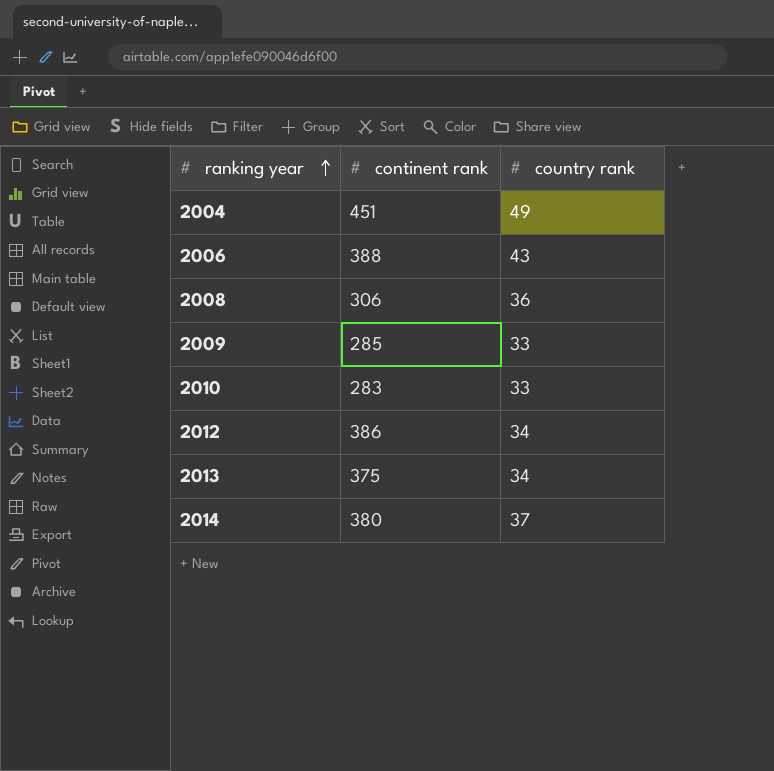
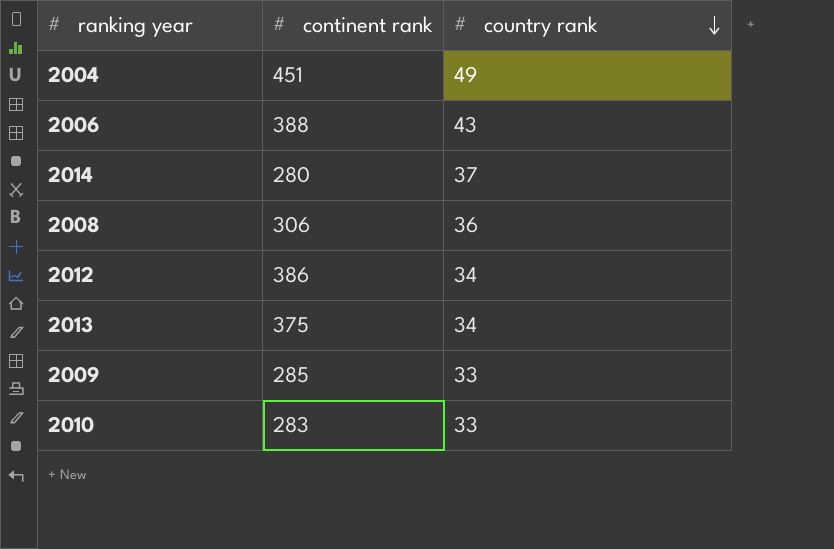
row order: ranking year ascending -> country rank descending
2014 | continent rank: 380 -> 280

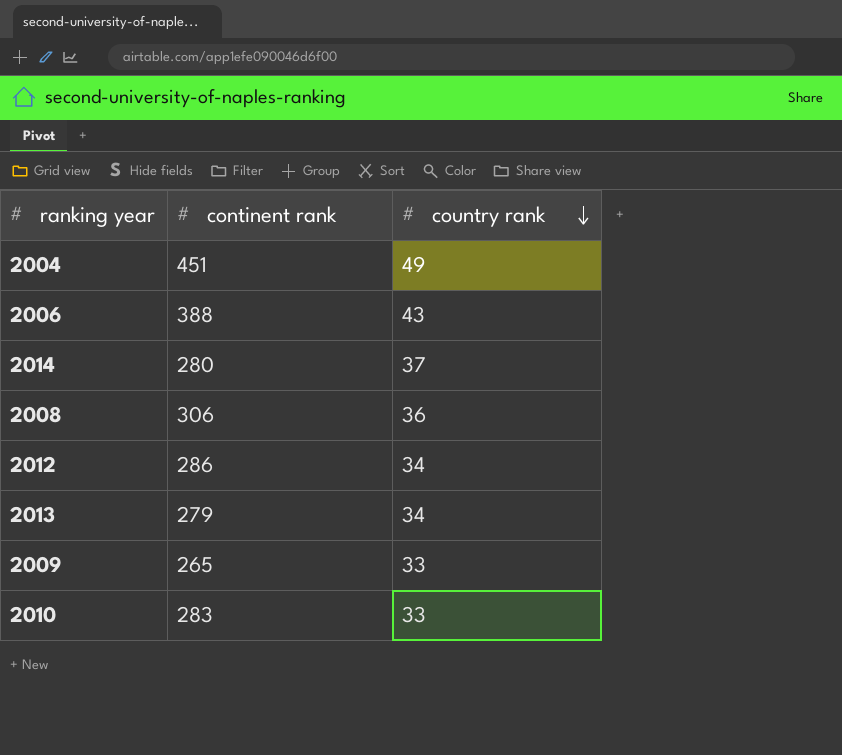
2012 | continent rank: 386 -> 286
2013 | continent rank: 375 -> 279
2009 | continent rank: 285 -> 265

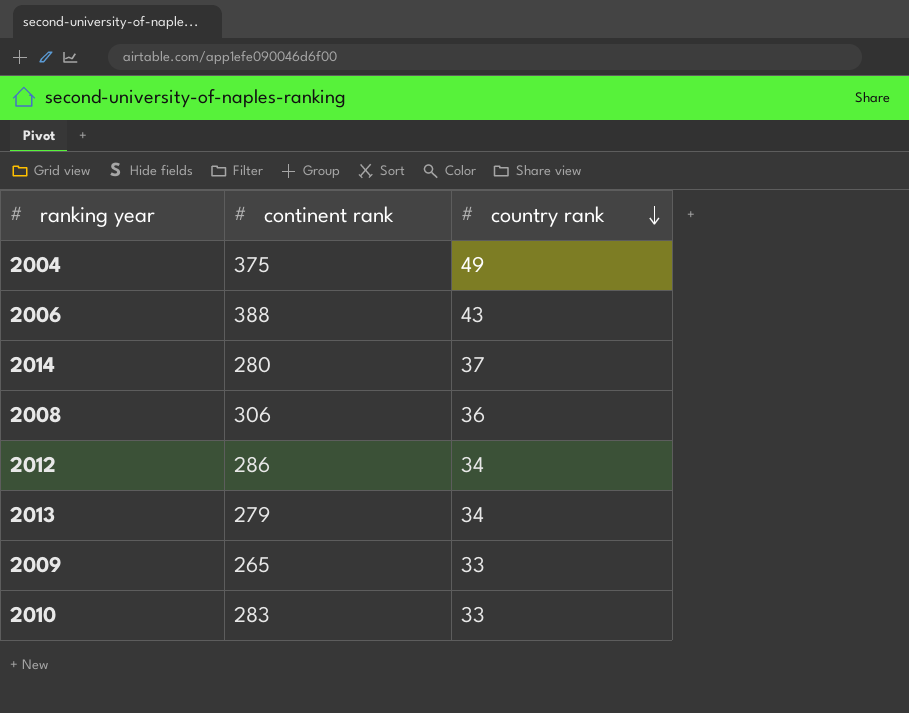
2004 | continent rank: 451 -> 375

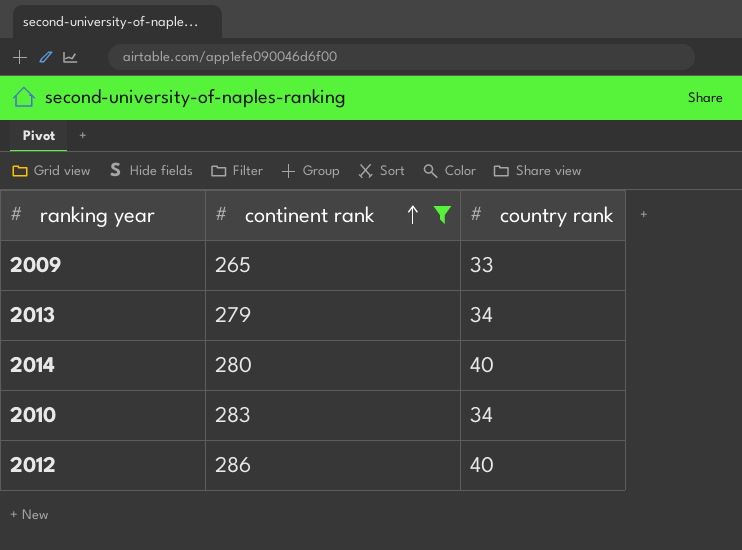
filter: none -> continent rank <= 286
row order: country rank descending -> continent rank ascending
2014 | country rank: 37 -> 40
2010 | country rank: 33 -> 34
2012 | country rank: 34 -> 40

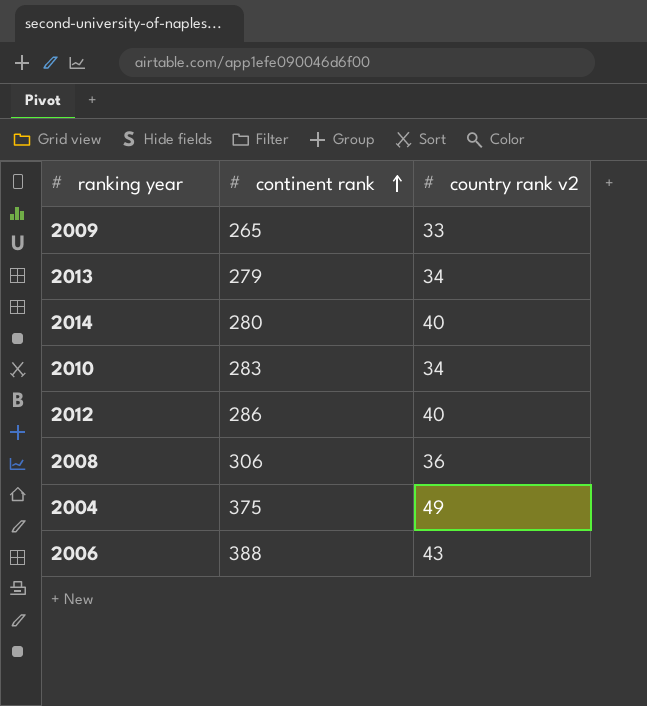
filter: continent rank <= 286 -> none
column name: country rank -> country rank v2

